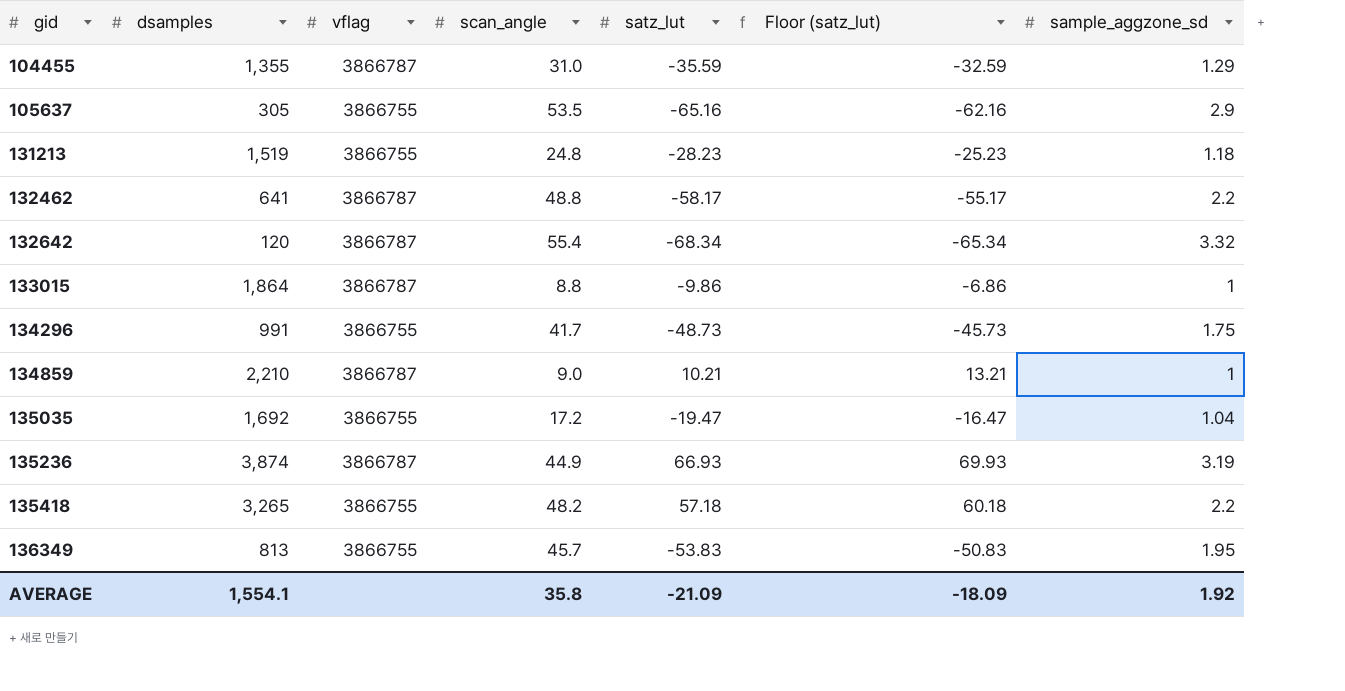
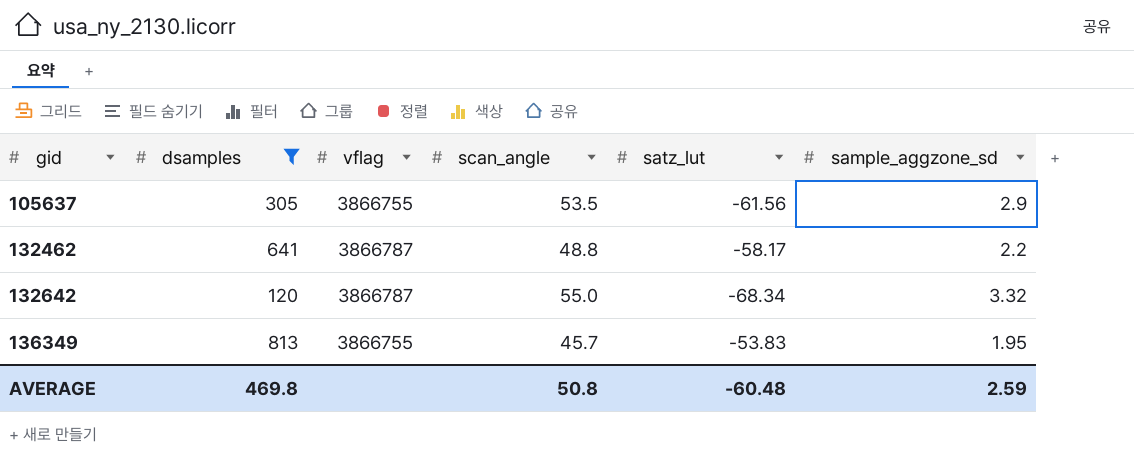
filter: none -> dsamples <= 813
column Floor (satz_lut) | formula: [satz_lut] + 3 -> none
105637 | satz_lut: -65.16 -> -61.56
132642 | scan_angle: 55.4 -> 55.0
AVERAGE | dsamples: 1,554.1 -> 469.8
AVERAGE | scan_angle: 35.8 -> 50.8
AVERAGE | satz_lut: -21.09 -> -60.48
AVERAGE | sample_aggzone_sd: 1.92 -> 2.59

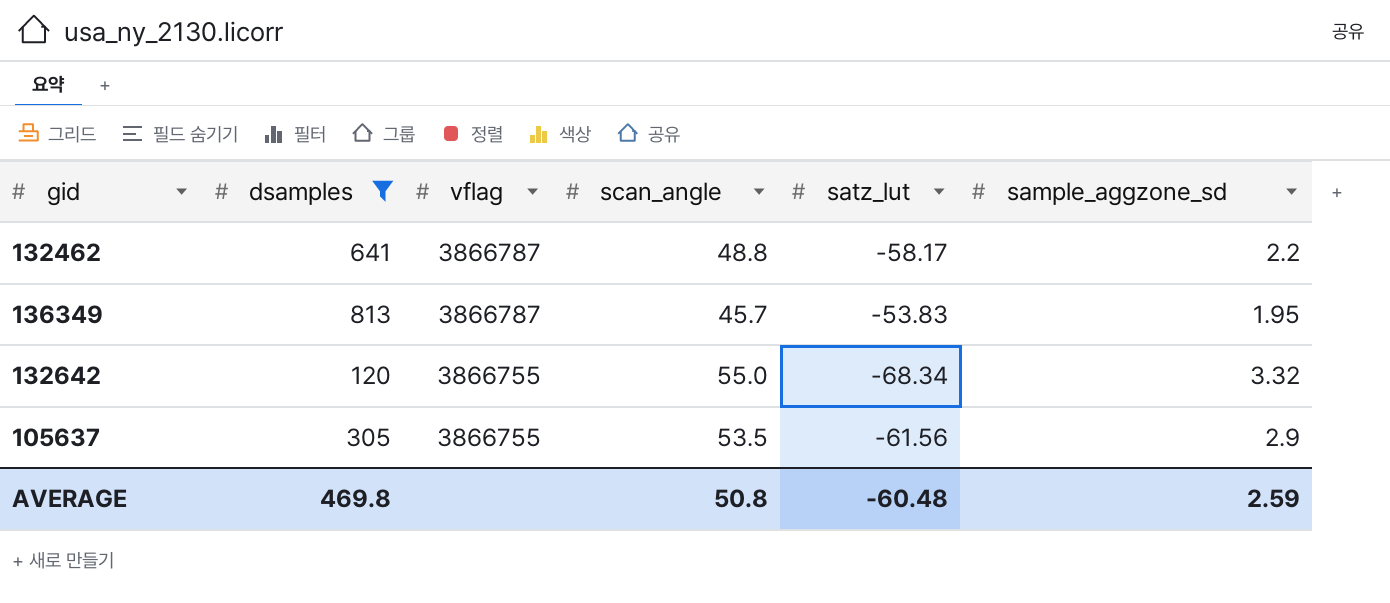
row order: gid ascending -> vflag descending
136349 | vflag: 3866755 -> 3866787
132642 | vflag: 3866787 -> 3866755

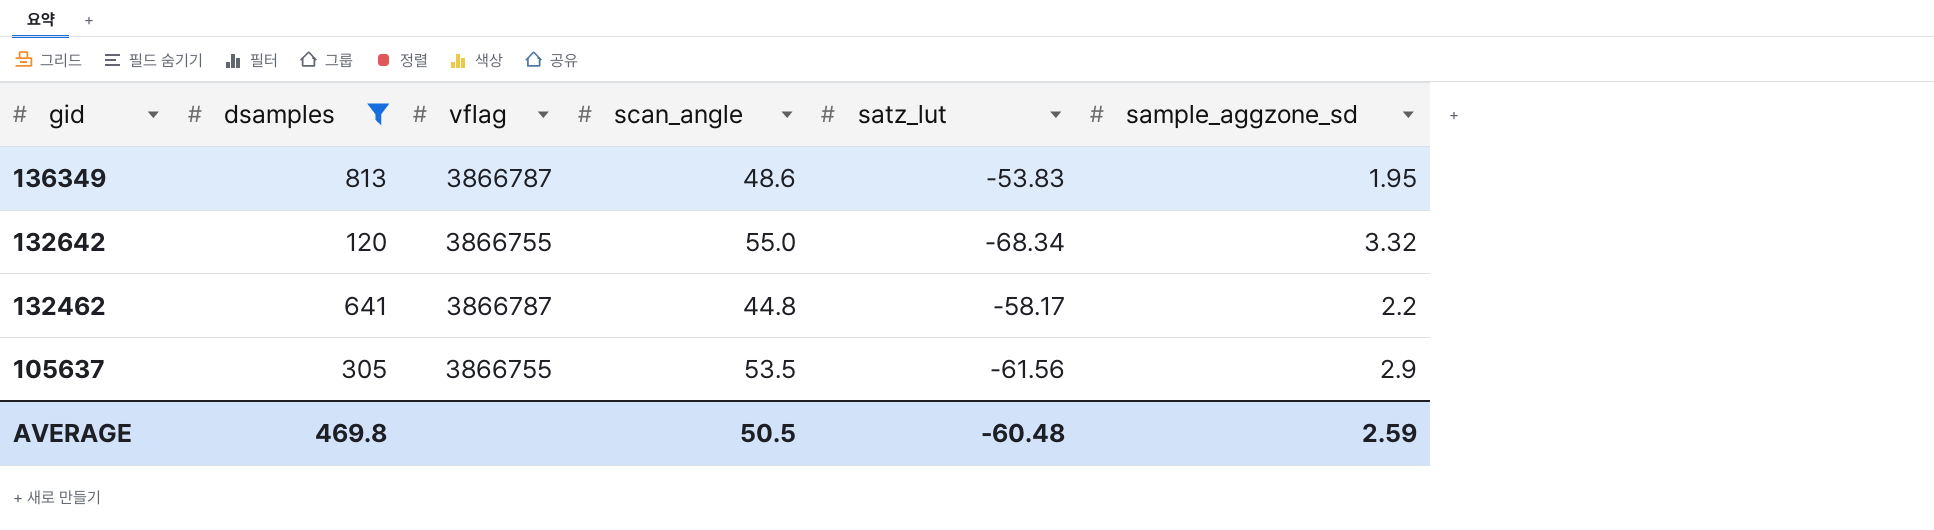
row order: vflag descending -> gid descending
136349 | scan_angle: 45.7 -> 48.6
132462 | scan_angle: 48.8 -> 44.8
AVERAGE | scan_angle: 50.8 -> 50.5

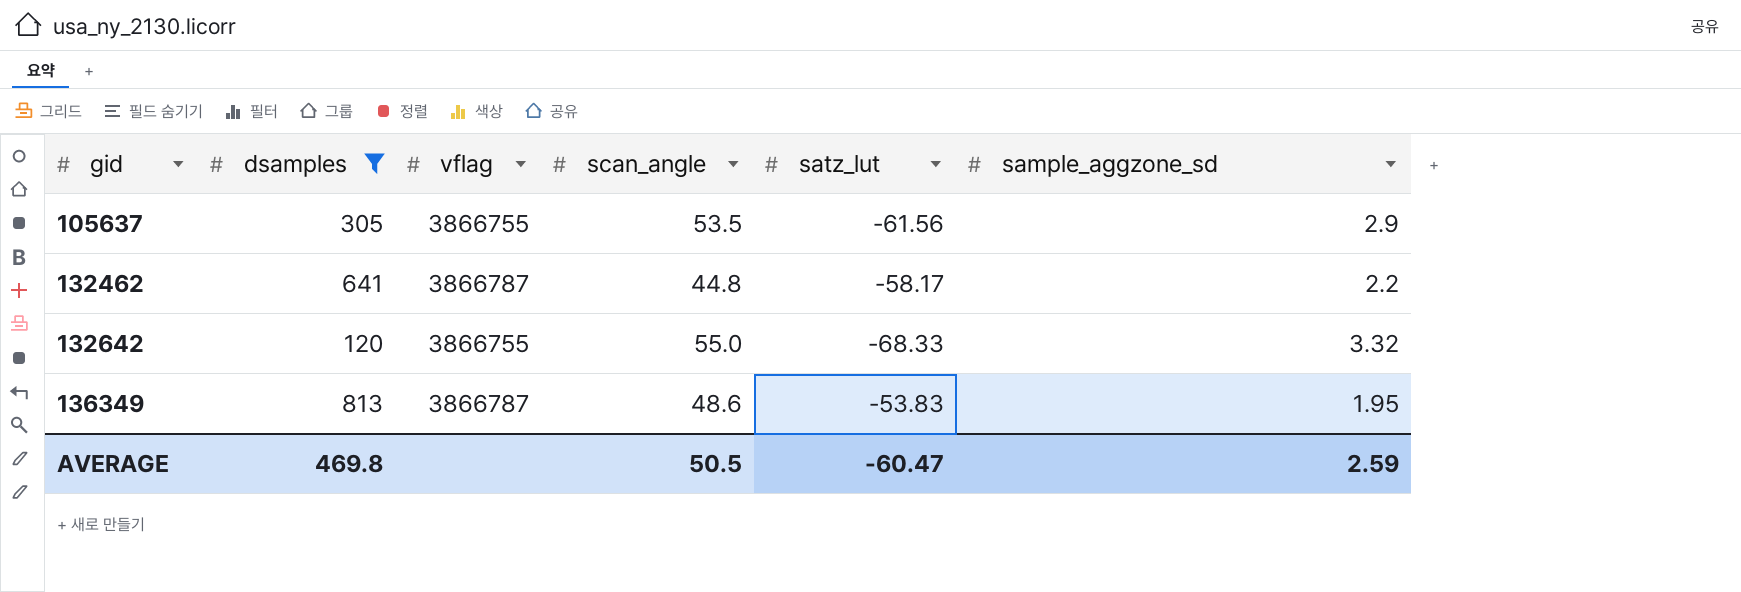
row order: gid descending -> gid ascending
132642 | satz_lut: -68.34 -> -68.33
AVERAGE | satz_lut: -60.48 -> -60.47

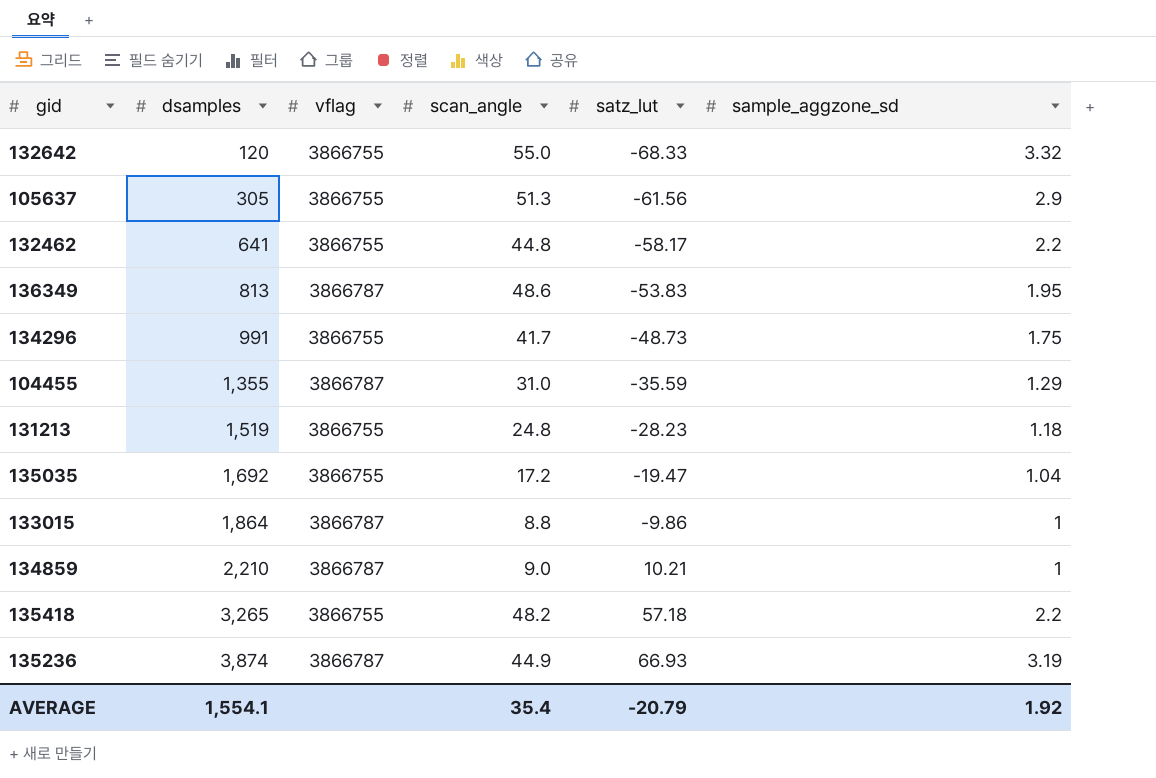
filter: dsamples <= 813 -> none
row order: gid ascending -> dsamples ascending
105637 | scan_angle: 53.5 -> 51.3
132462 | vflag: 3866787 -> 3866755
AVERAGE | dsamples: 469.8 -> 1,554.1
AVERAGE | scan_angle: 50.5 -> 35.4
AVERAGE | satz_lut: -60.47 -> -20.79
AVERAGE | sample_aggzone_sd: 2.59 -> 1.92

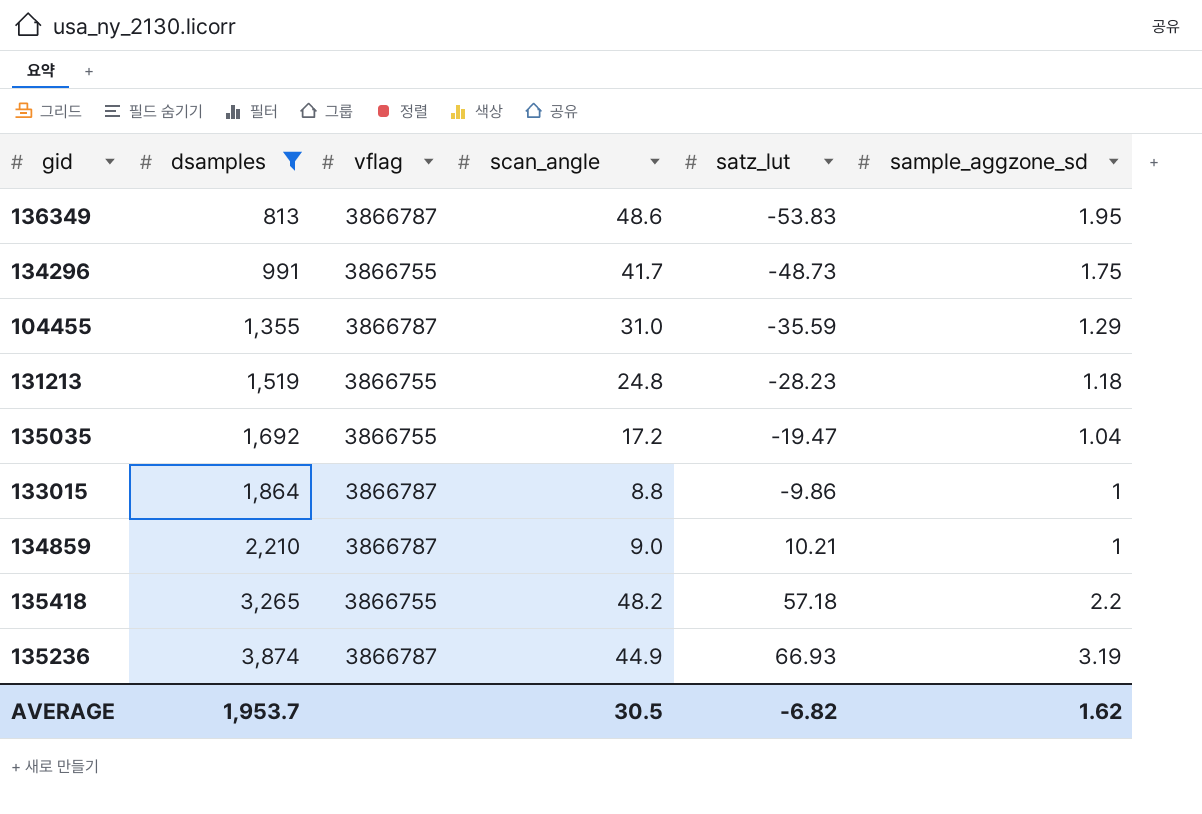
filter: none -> dsamples >= 813
AVERAGE | dsamples: 1,554.1 -> 1,953.7
AVERAGE | scan_angle: 35.4 -> 30.5
AVERAGE | satz_lut: -20.79 -> -6.82
AVERAGE | sample_aggzone_sd: 1.92 -> 1.62

